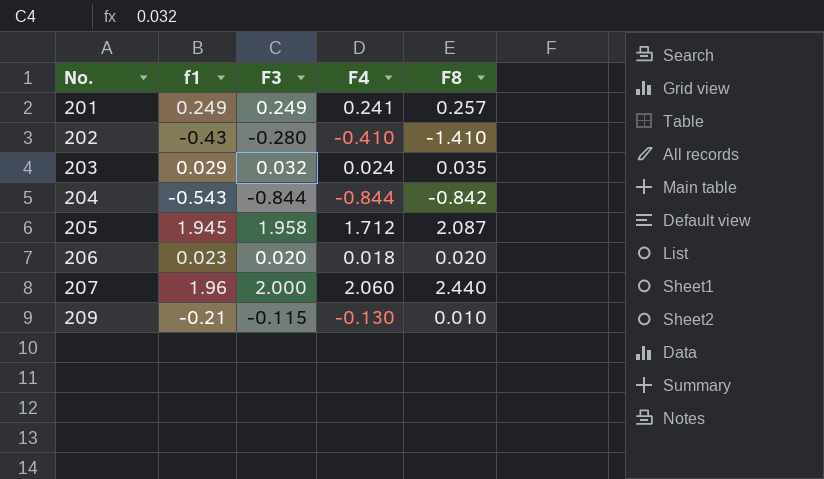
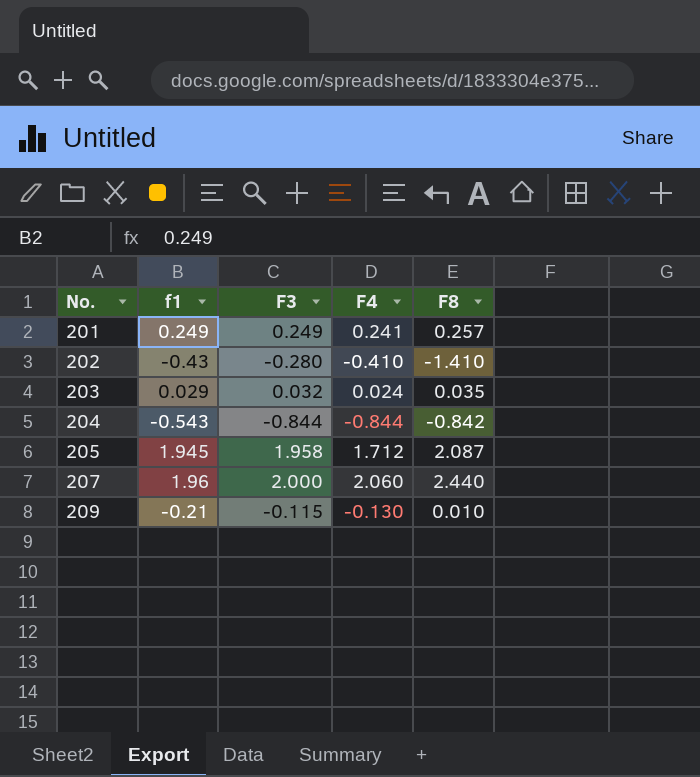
row 206: 0.023 | 0.020 | 0.018 | 0.020 -> none

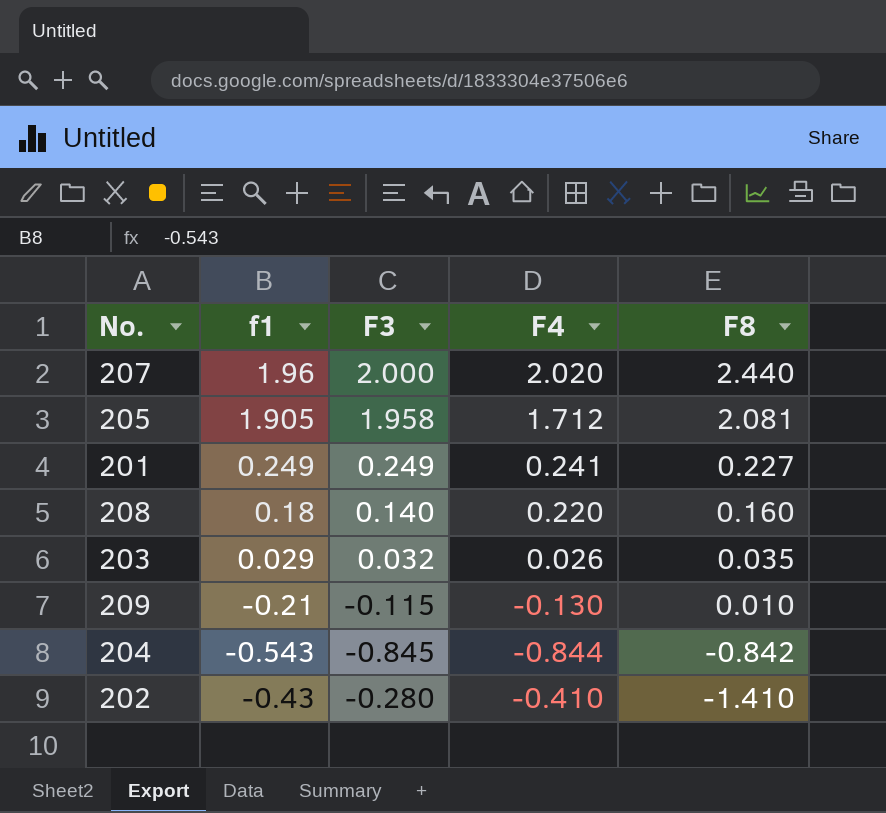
row order: No. ascending -> F8 descending
207 | F4: 2.060 -> 2.020
205 | f1: 1.945 -> 1.905
205 | F8: 2.087 -> 2.081
201 | F8: 0.257 -> 0.227
row 208: none -> 0.18 | 0.140 | 0.220 | 0.160
203 | F4: 0.024 -> 0.026
204 | F3: -0.844 -> -0.845

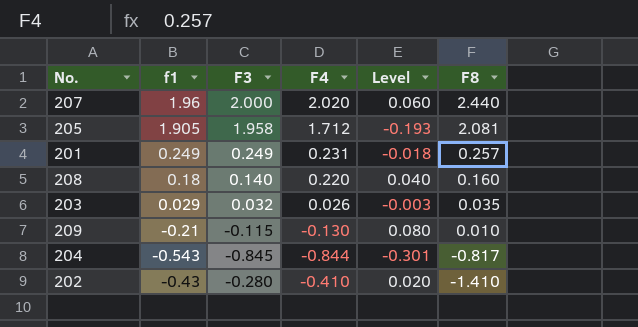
column Level | formula: none -> [F4] - [f1]
201 | F4: 0.241 -> 0.231
201 | F8: 0.227 -> 0.257
204 | F8: -0.842 -> -0.817

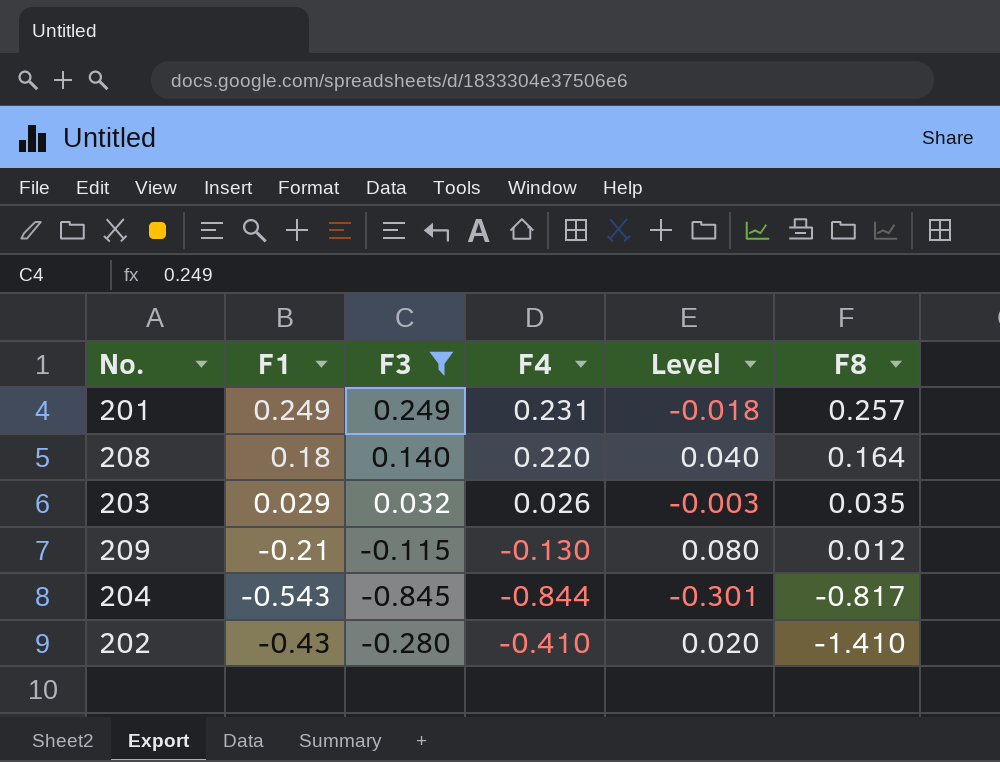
filter: none -> F3 <= 0.249
column name: f1 -> F1
208 | F8: 0.160 -> 0.164
209 | F8: 0.010 -> 0.012

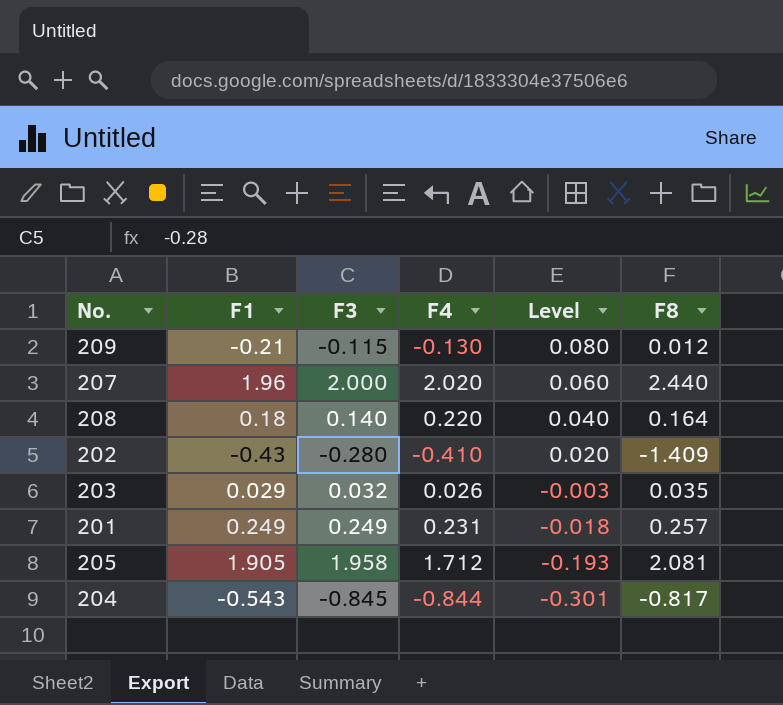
filter: F3 <= 0.249 -> none
row order: F8 descending -> Level descending
202 | F8: -1.410 -> -1.409

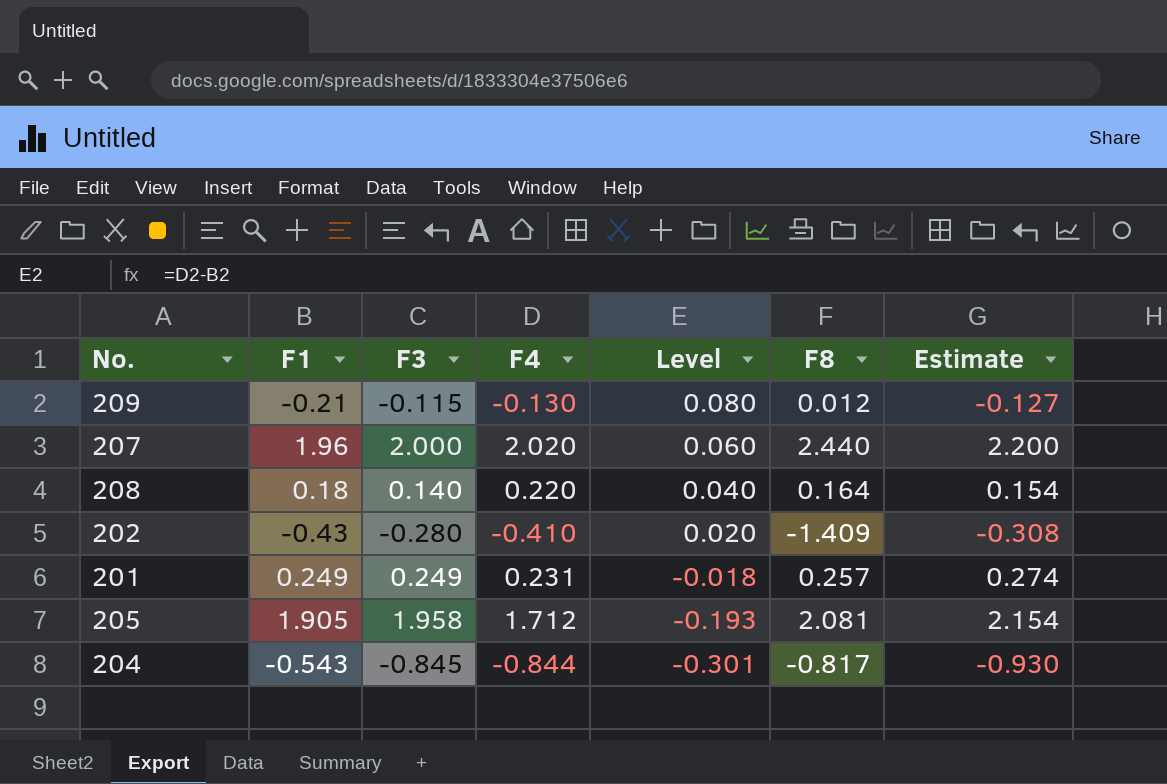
column Estimate | formula: none -> [F3] * 1.1
row 203: 0.029 | 0.032 | 0.026 | -0.003 | 0.035 -> none

